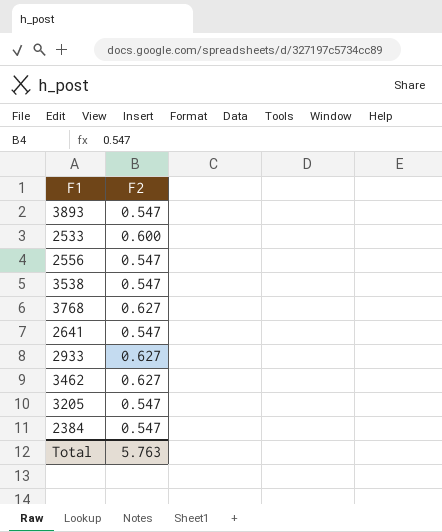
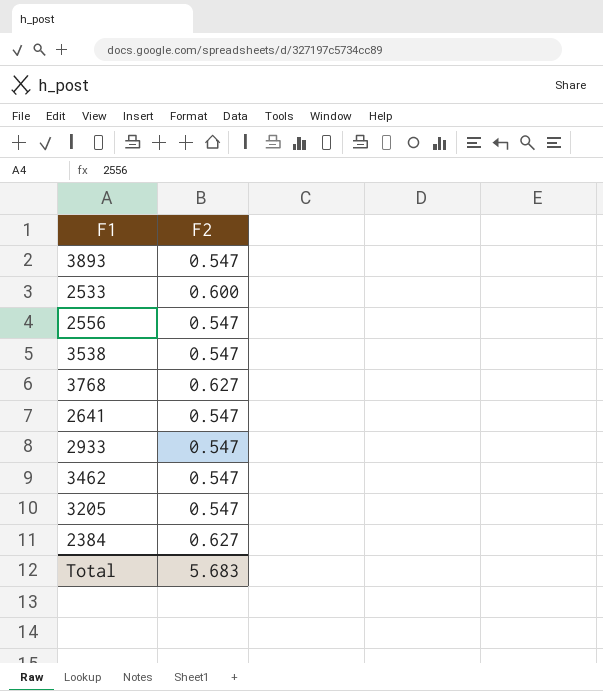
2933 | F2: 0.627 -> 0.547
3462 | F2: 0.627 -> 0.547
2384 | F2: 0.547 -> 0.627
Total | F2: 5.763 -> 5.683

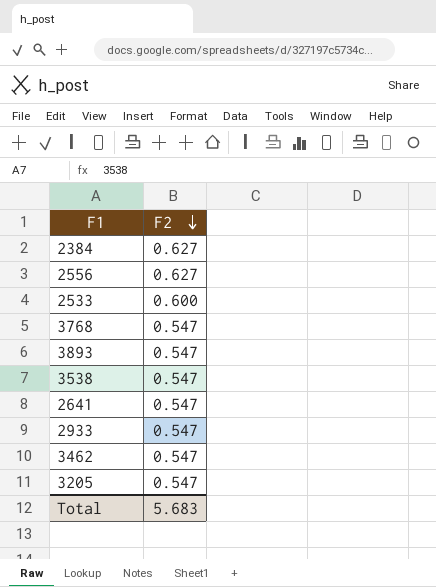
row order: none -> F2 descending
2556 | F2: 0.547 -> 0.627
3768 | F2: 0.627 -> 0.547

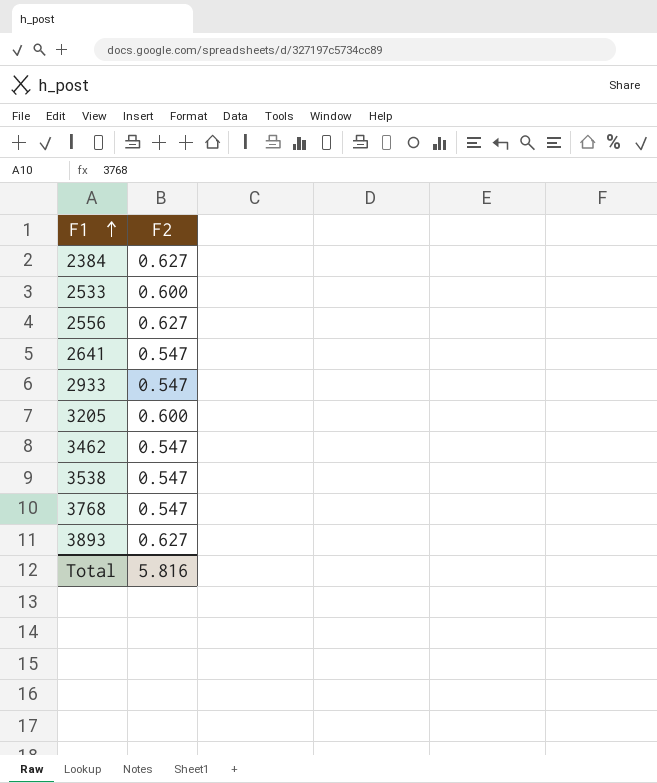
row order: F2 descending -> F1 ascending
3205 | F2: 0.547 -> 0.600
3893 | F2: 0.547 -> 0.627
Total | F2: 5.683 -> 5.816

